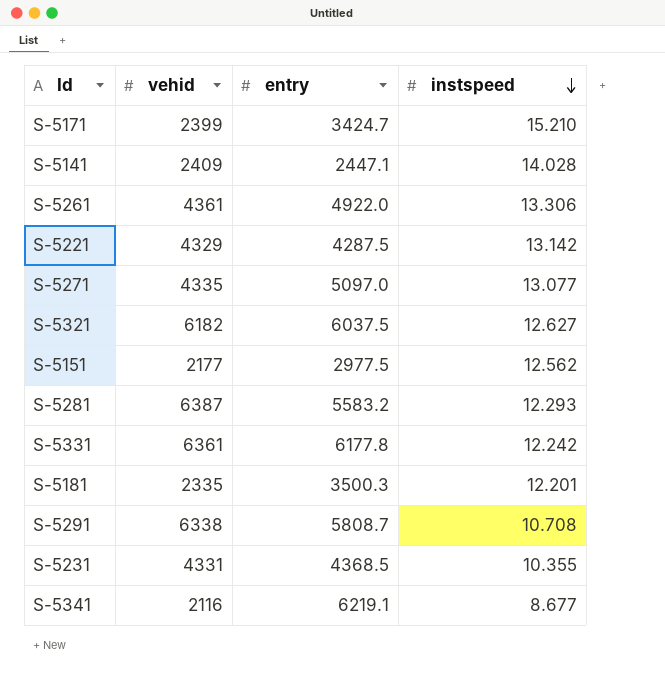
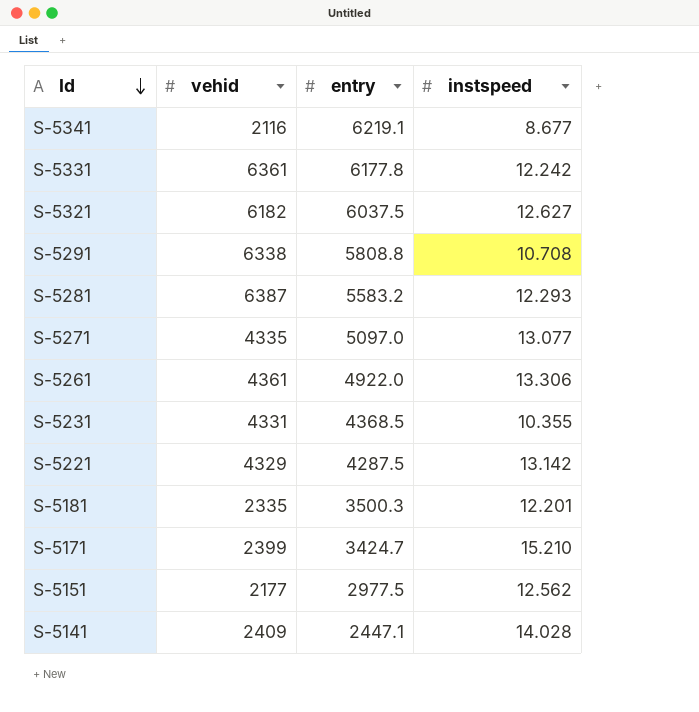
row order: instspeed descending -> Id descending
S-5291 | entry: 5808.7 -> 5808.8

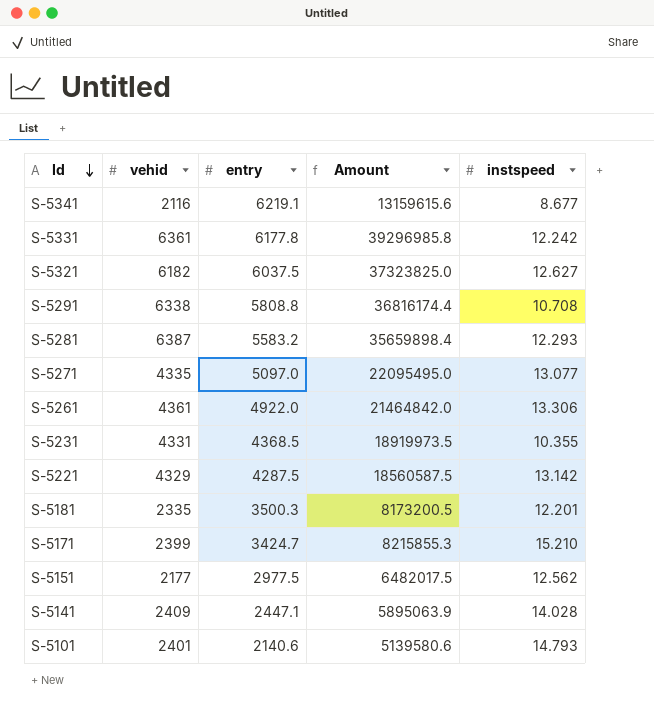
column Amount | formula: none -> [vehid] * [entry]
row S-5101: none -> 2401 | 2140.6 | 5139580.6 | 14.793

